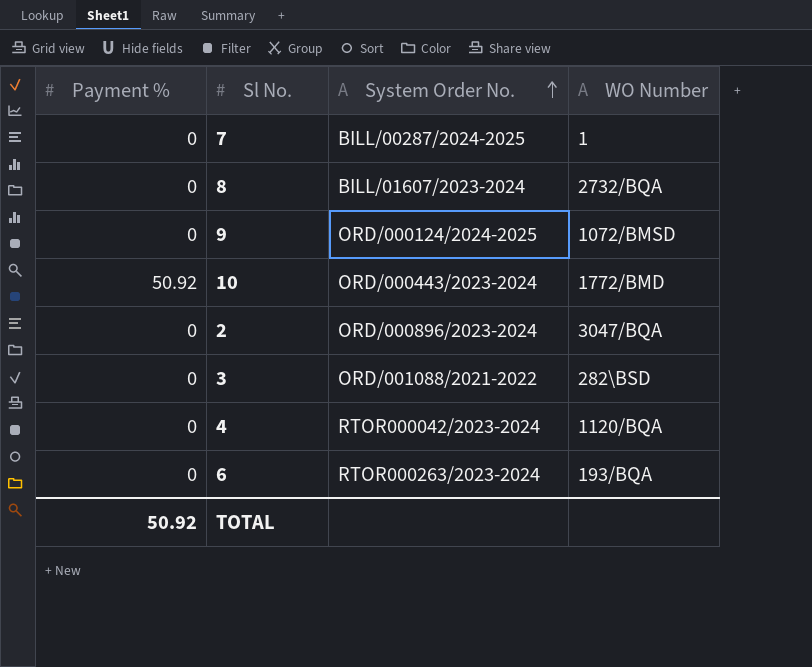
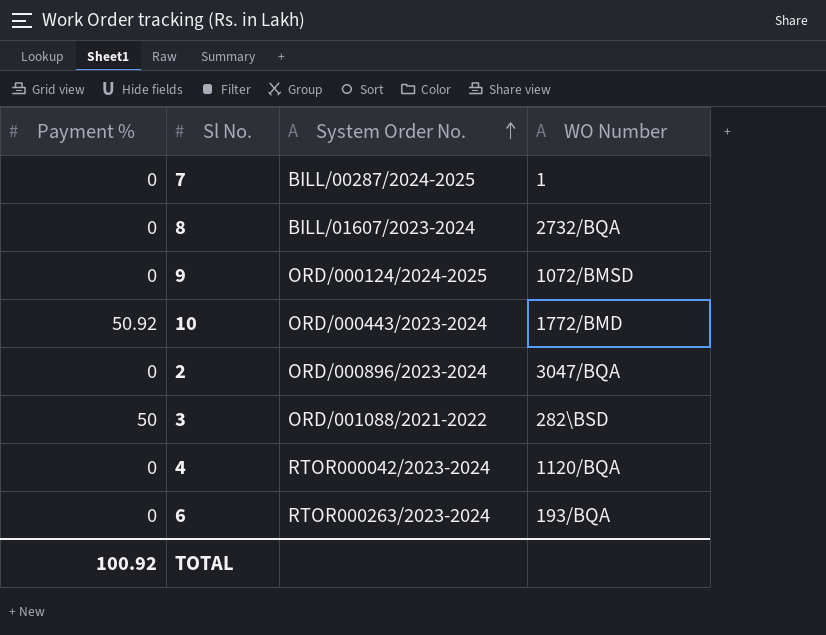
3 | Payment %: 0 -> 50
TOTAL | Payment %: 50.92 -> 100.92

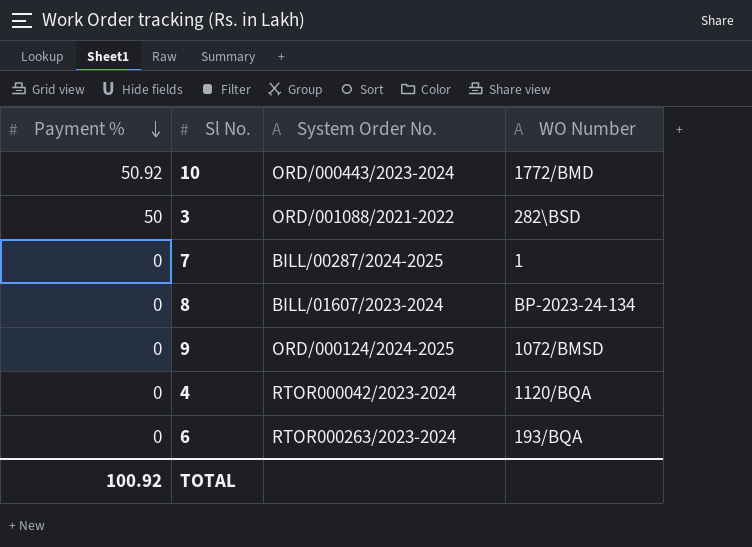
row order: System Order No. ascending -> Payment % descending
row 2: 0 | ORD/000896/2023-2024 | 3047/BQA -> none
8 | WO Number: 2732/BQA -> BP-2023-24-134

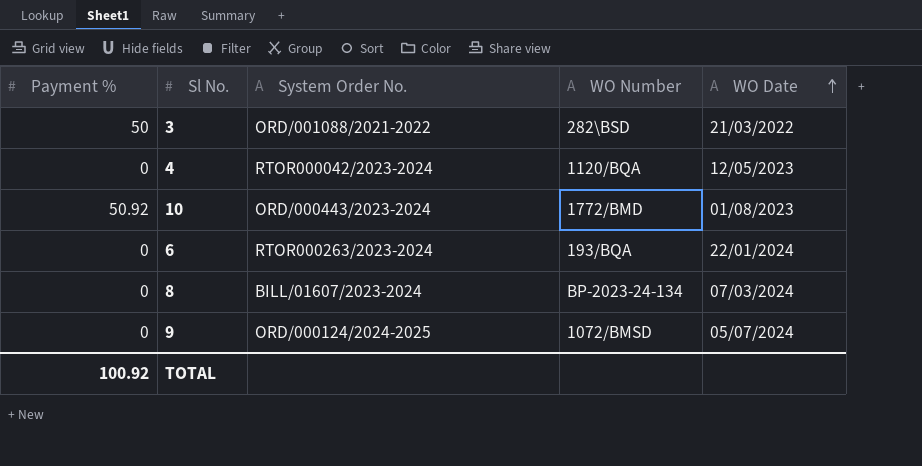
row order: Payment % descending -> WO Date ascending
column WO Date | position: none -> 5
row 7: 0 | BILL/00287/2024-2025 | 1 -> none

